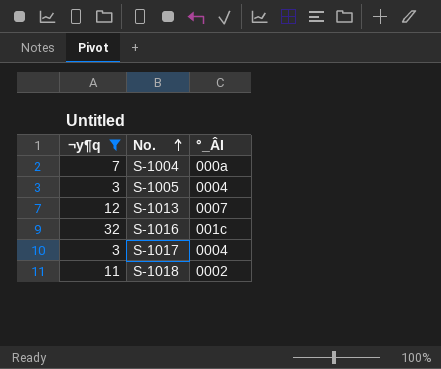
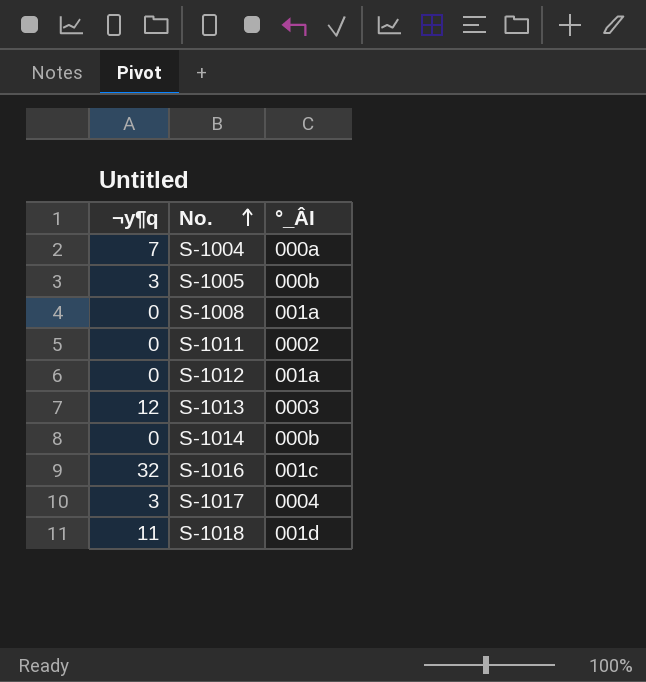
filter: ¬y¶q != 0 -> none
S-1005 | °_ÂI: 0004 -> 000b
S-1013 | °_ÂI: 0007 -> 0003
S-1018 | °_ÂI: 0002 -> 001d

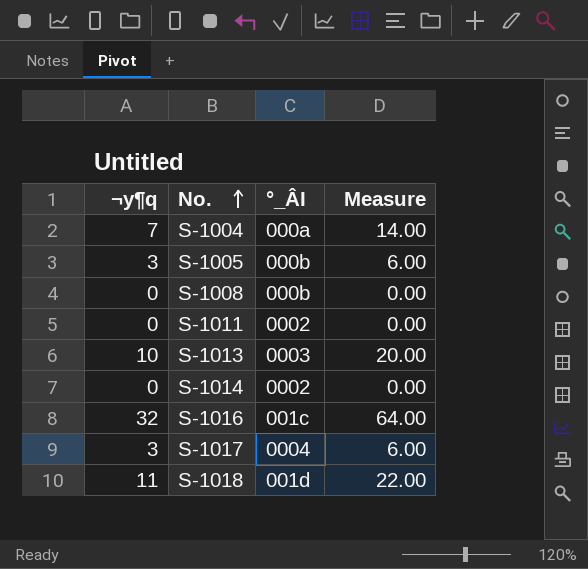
column Measure | formula: none -> [¬y¶q] * 2
row S-1012: 0 | 001a -> none
S-1008 | °_ÂI: 001a -> 000b
S-1013 | ¬y¶q: 12 -> 10
S-1014 | °_ÂI: 000b -> 0002

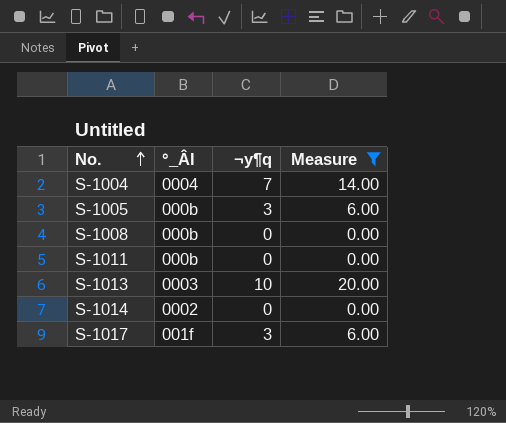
filter: none -> Measure <= 20.00
column ¬y¶q | position: 1 -> 3
S-1004 | °_ÂI: 000a -> 0004
S-1011 | °_ÂI: 0002 -> 000b
S-1017 | °_ÂI: 0004 -> 001f

